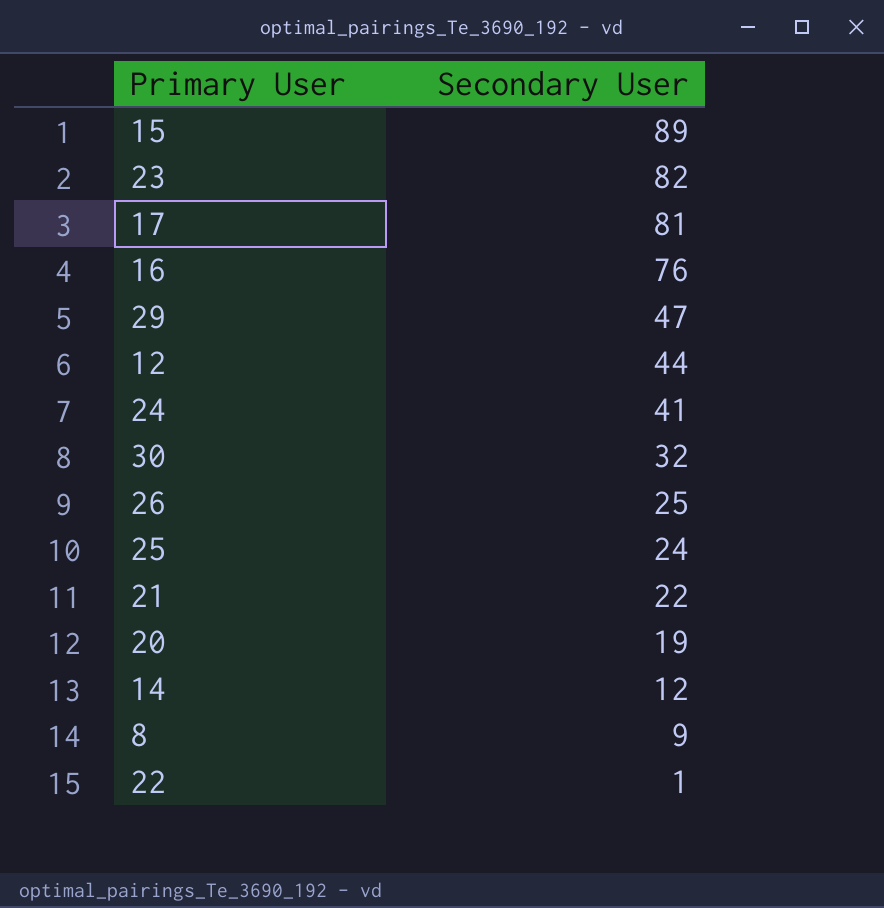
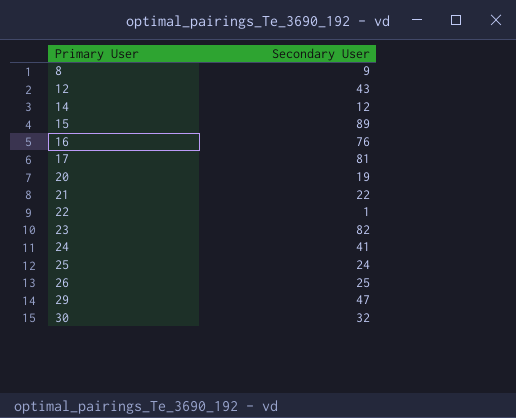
row order: Secondary User descending -> Primary User ascending
12 | Secondary User: 44 -> 43

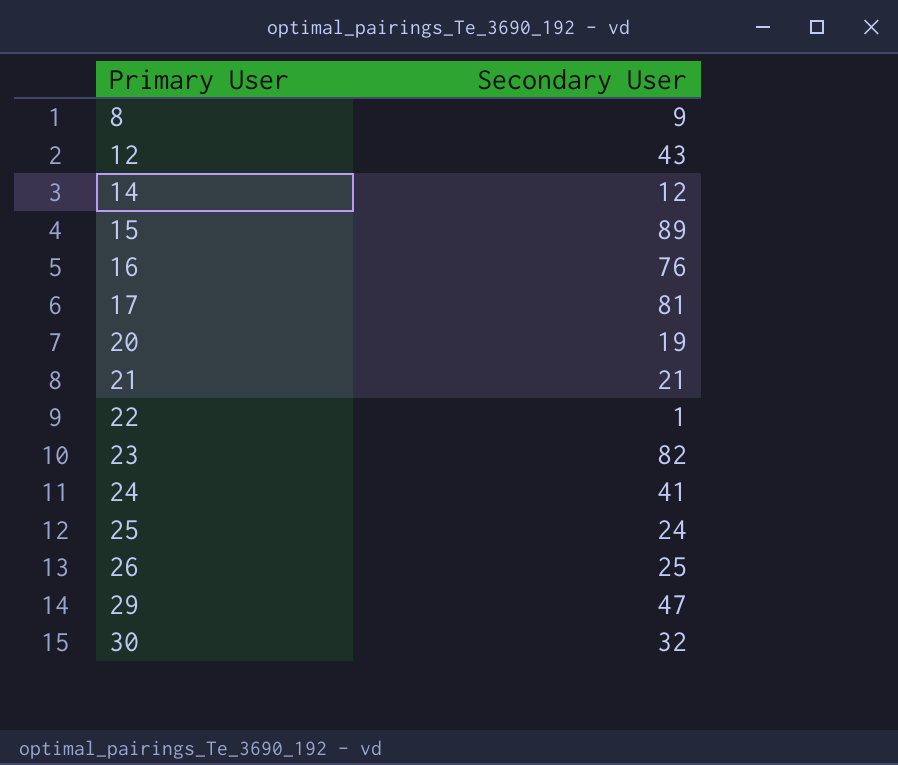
21 | Secondary User: 22 -> 21

